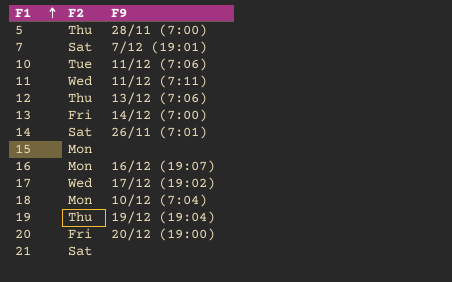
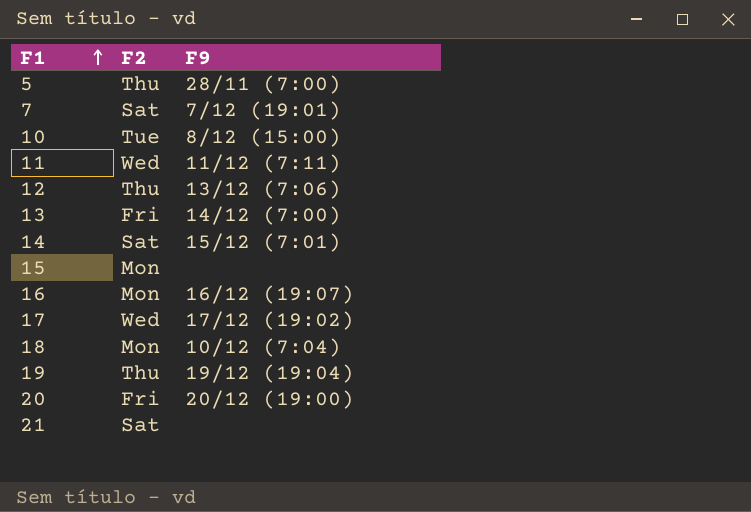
10 | F9: 11/12 (7:06) -> 8/12 (15:00)
14 | F9: 26/11 (7:01) -> 15/12 (7:01)

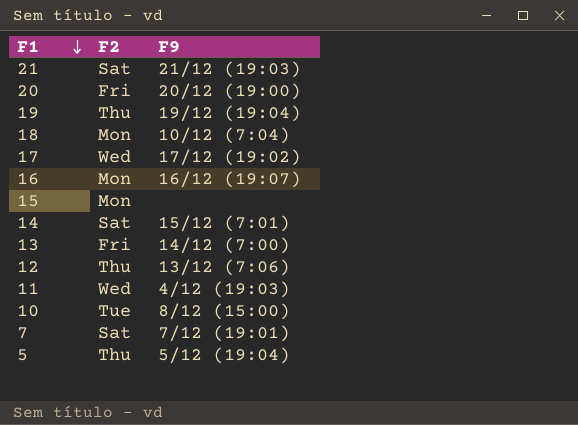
row order: F1 ascending -> F1 descending
21 | F9: none -> 21/12 (19:03)
11 | F9: 11/12 (7:11) -> 4/12 (19:03)
5 | F9: 28/11 (7:00) -> 5/12 (19:04)

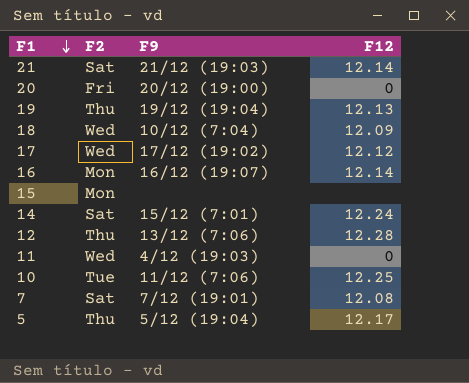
column F12 | position: none -> 4
row 13: Fri | 14/12 (7:00) -> none
18 | F2: Mon -> Wed
10 | F9: 8/12 (15:00) -> 11/12 (7:06)

